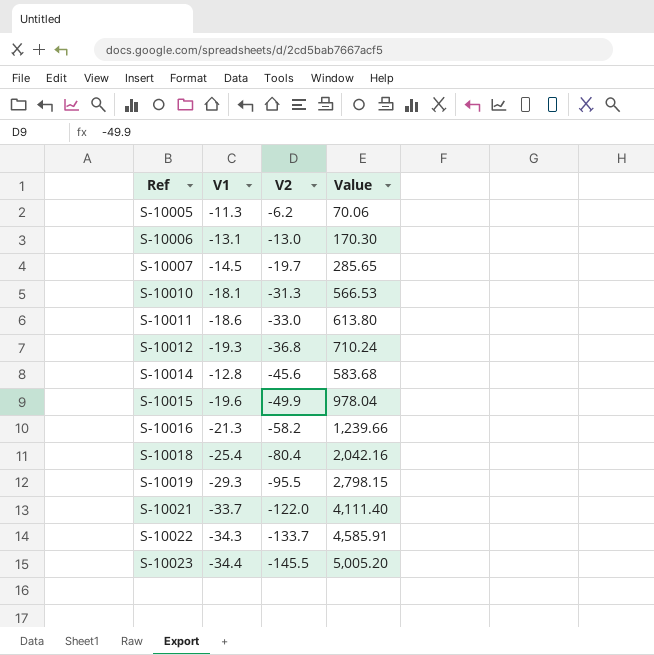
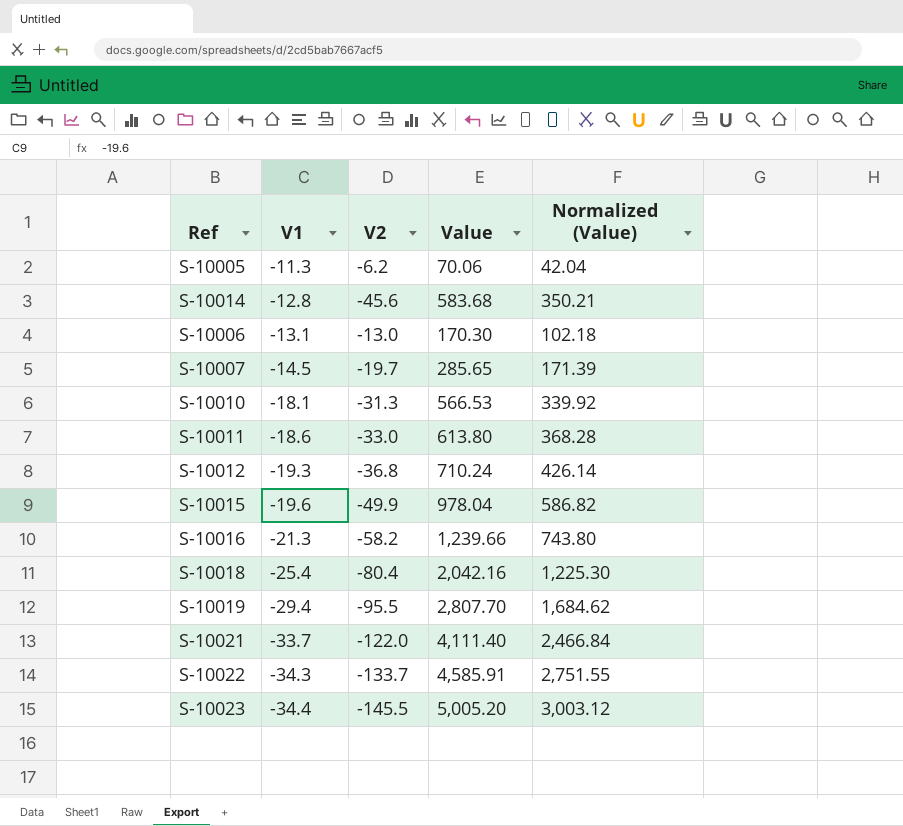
row order: Ref ascending -> V1 descending
column Normalized (Value) | formula: none -> [Value] * 0.6
S-10019 | V1: -29.3 -> -29.4
S-10019 | Value: 2,798.15 -> 2,807.70

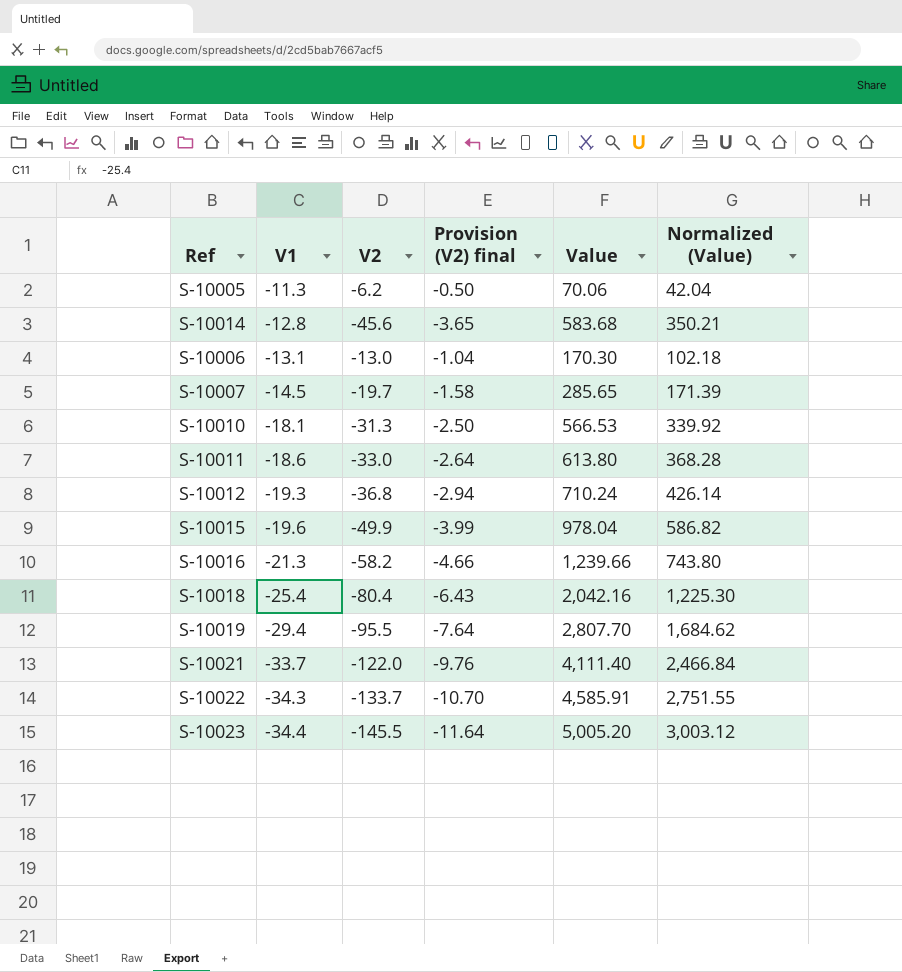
column Provision (V2) final | formula: none -> [V2] * 0.08

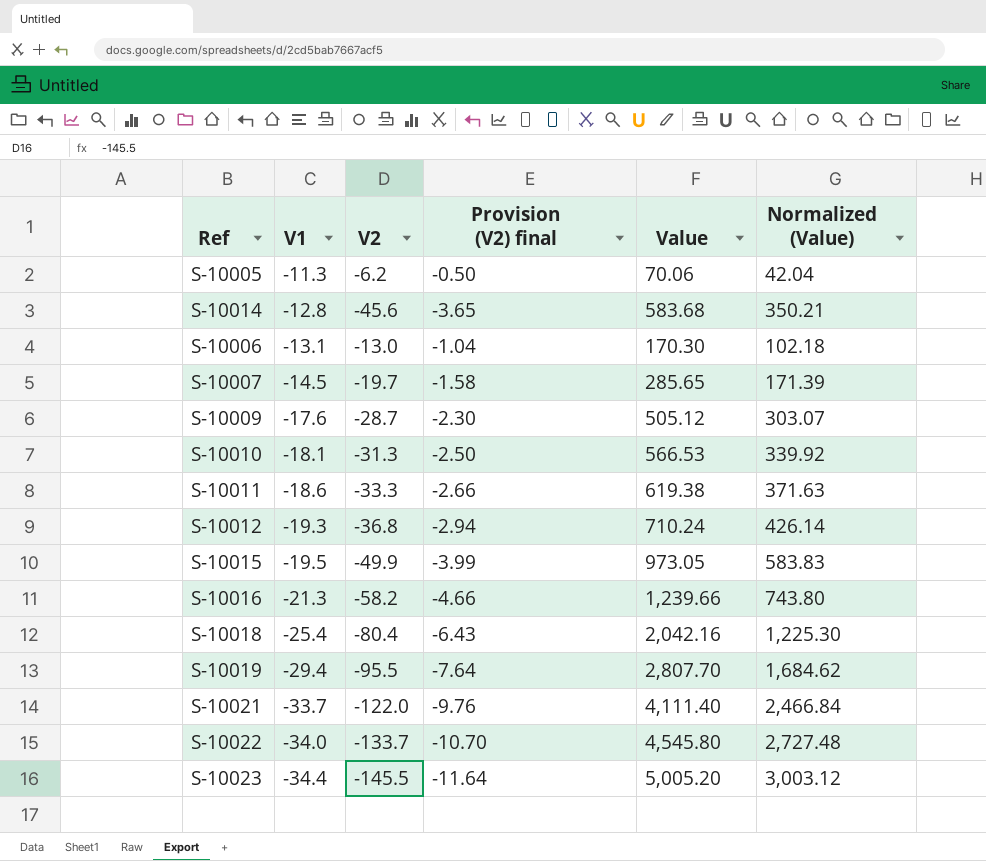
row S-10009: none -> -17.6 | -28.7 | -2.30 | 505.12 | 303.07
S-10011 | V2: -33.0 -> -33.3
S-10011 | Provision (V2) final: -2.64 -> -2.66
S-10011 | Value: 613.80 -> 619.38
S-10011 | Normalized (Value): 368.28 -> 371.63
S-10015 | V1: -19.6 -> -19.5
S-10015 | Value: 978.04 -> 973.05
S-10015 | Normalized (Value): 586.82 -> 583.83
S-10022 | V1: -34.3 -> -34.0
S-10022 | Value: 4,585.91 -> 4,545.80
S-10022 | Normalized (Value): 2,751.55 -> 2,727.48

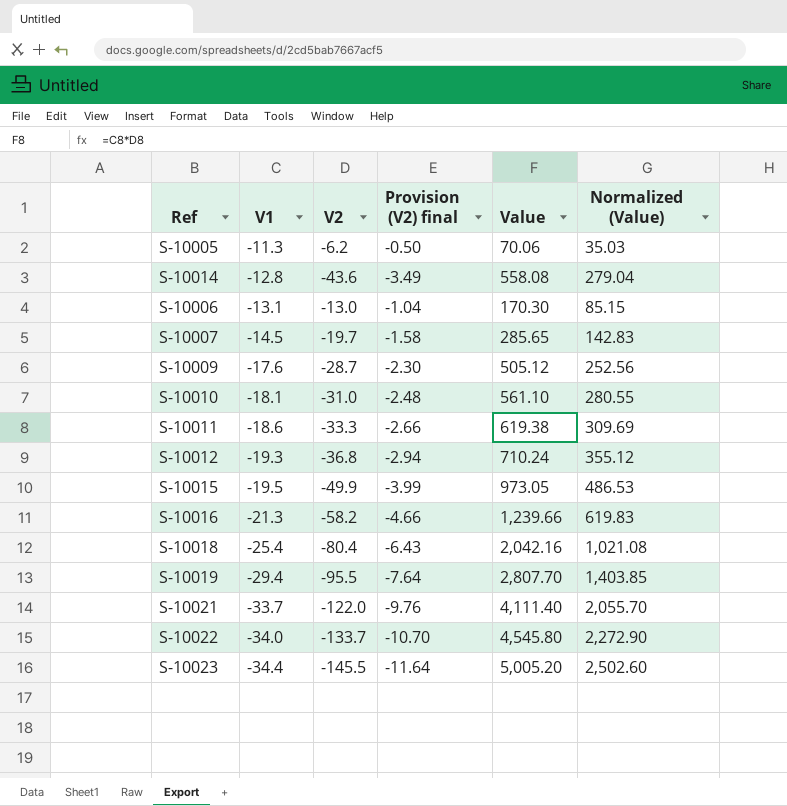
column Normalized (Value) | formula: [Value] * 0.6 -> [Value] * 0.5
S-10014 | V2: -45.6 -> -43.6
S-10014 | Provision (V2) final: -3.65 -> -3.49
S-10014 | Value: 583.68 -> 558.08
S-10010 | V2: -31.3 -> -31.0
S-10010 | Provision (V2) final: -2.50 -> -2.48
S-10010 | Value: 566.53 -> 561.10

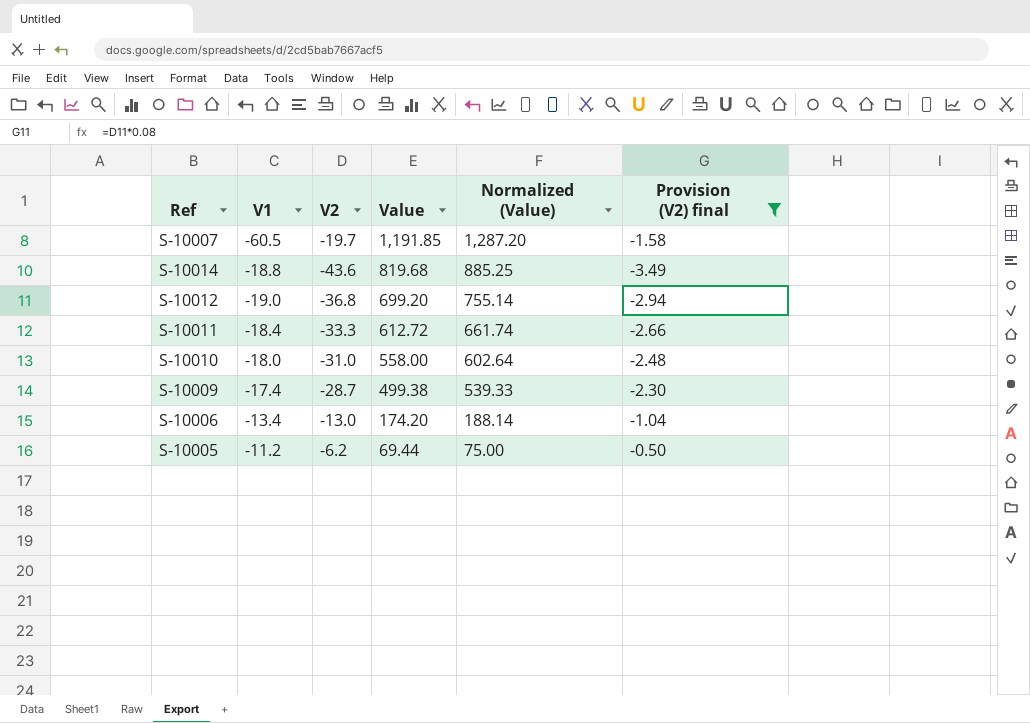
filter: none -> Provision (V2) final >= -3.49
row order: V1 descending -> Value descending
column Normalized (Value) | formula: [Value] * 0.5 -> [Value] * 1.08
column Provision (V2) final | position: 4 -> 6
S-10007 | V1: -14.5 -> -60.5
S-10007 | Value: 285.65 -> 1,191.85
S-10014 | V1: -12.8 -> -18.8
S-10014 | Value: 558.08 -> 819.68
S-10012 | V1: -19.3 -> -19.0
S-10012 | Value: 710.24 -> 699.20
S-10011 | V1: -18.6 -> -18.4
S-10011 | Value: 619.38 -> 612.72
S-10010 | V1: -18.1 -> -18.0
S-10010 | Value: 561.10 -> 558.00
S-10009 | V1: -17.6 -> -17.4
S-10009 | Value: 505.12 -> 499.38
S-10006 | V1: -13.1 -> -13.4
S-10006 | Value: 170.30 -> 174.20
S-10005 | V1: -11.3 -> -11.2
S-10005 | Value: 70.06 -> 69.44

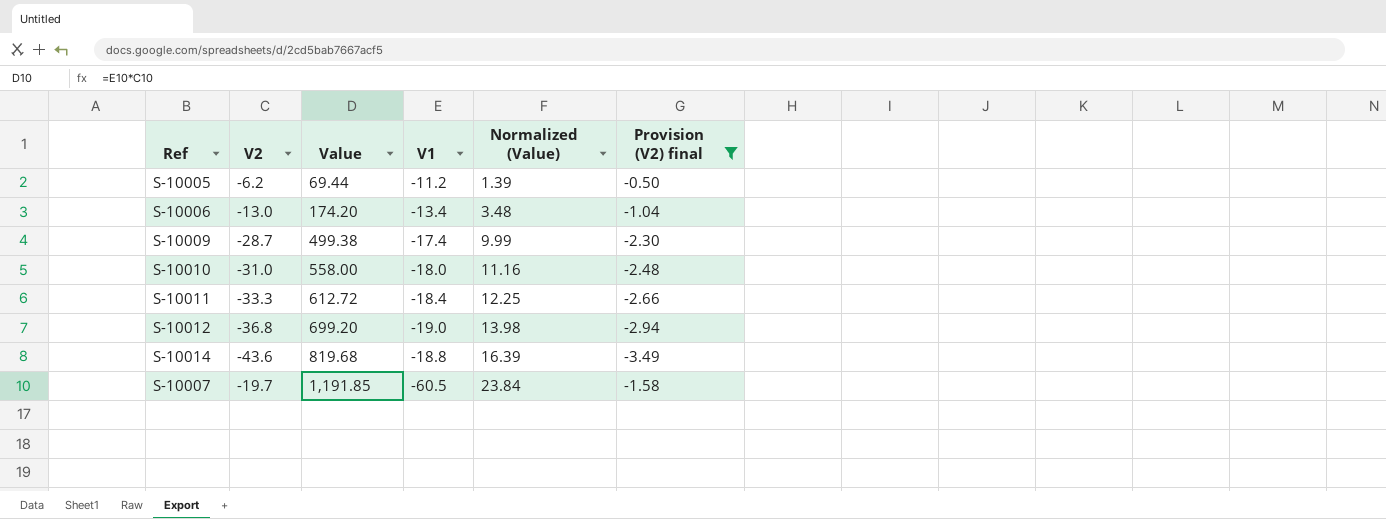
row order: Value descending -> Value ascending
column V1 | position: 2 -> 4
column Normalized (Value) | formula: [Value] * 1.08 -> [Value] * 0.02

